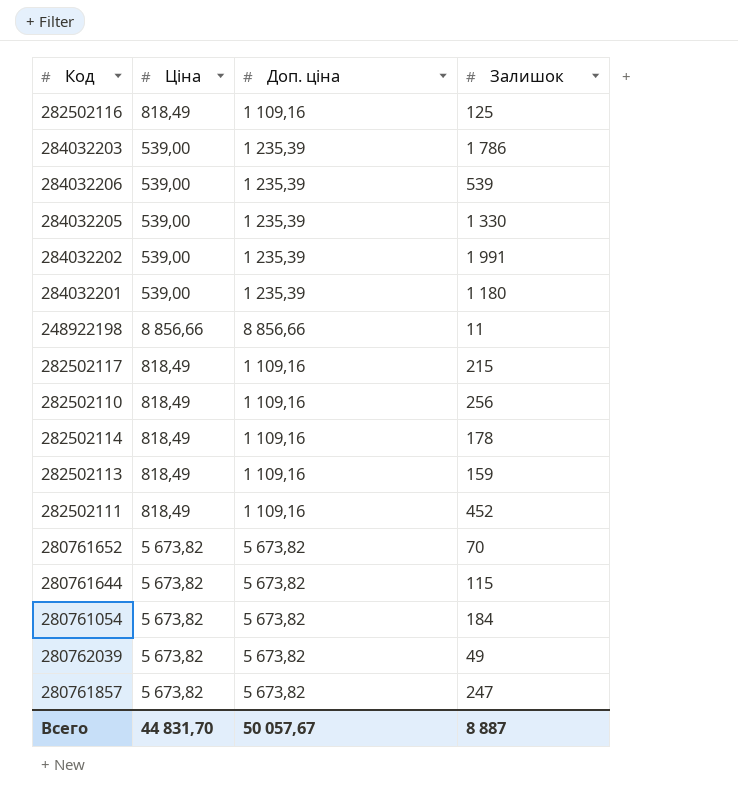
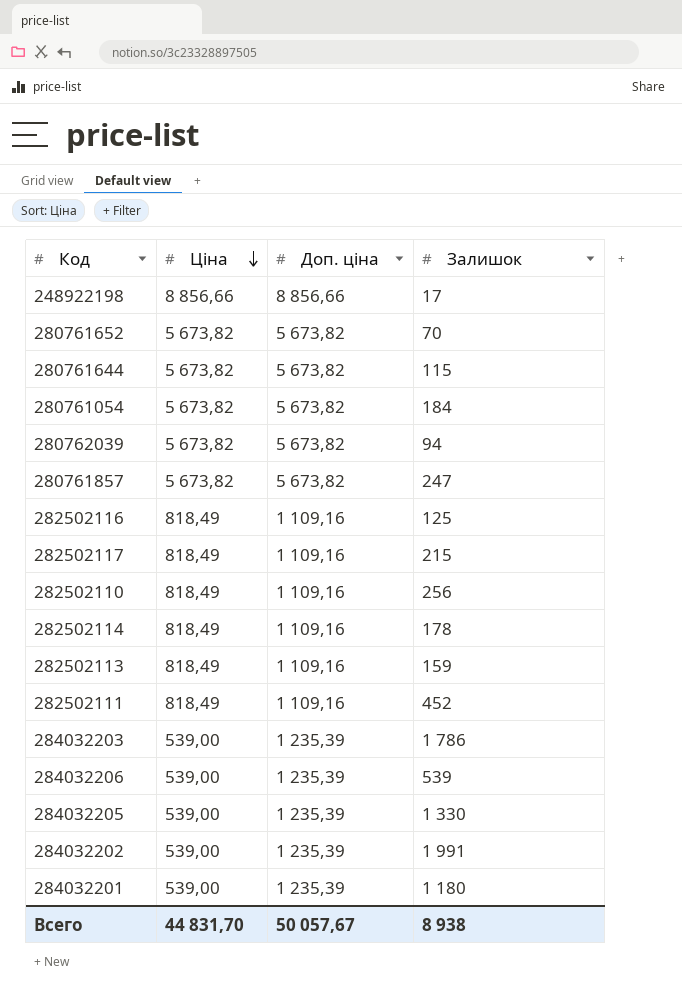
row order: none -> Ціна descending
248922198 | Залишок: 11 -> 17
280762039 | Залишок: 49 -> 94
Всего | Залишок: 8 887 -> 8 938

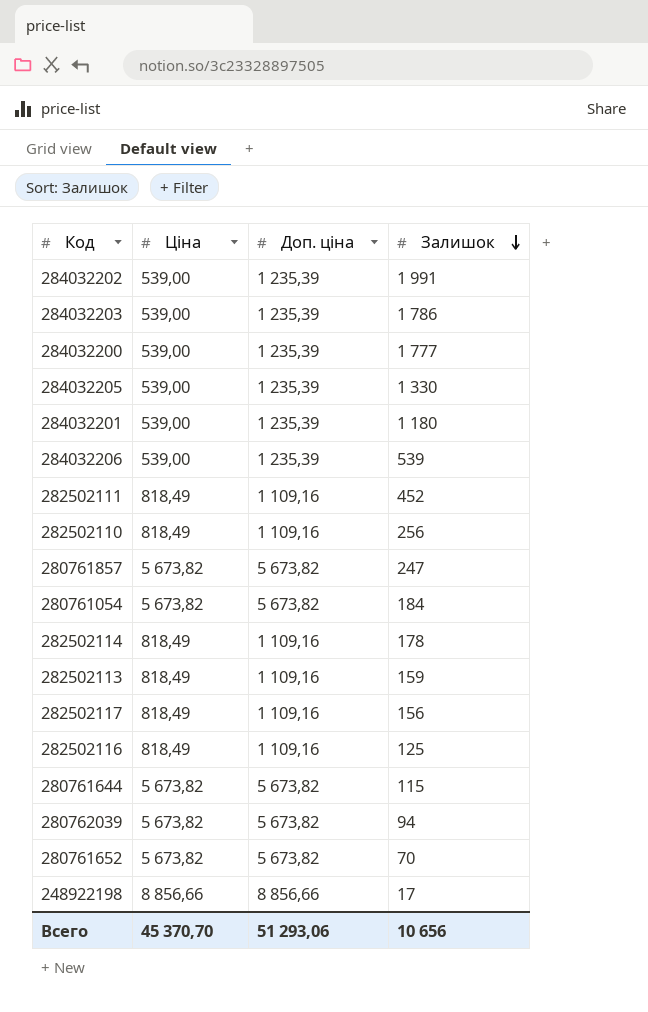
row order: Ціна descending -> Залишок descending
row 284032200: none -> 539,00 | 1 235,39 | 1 777
282502117 | Залишок: 215 -> 156
Всего | Ціна: 44 831,70 -> 45 370,70
Всего | Доп. ціна: 50 057,67 -> 51 293,06
Всего | Залишок: 8 938 -> 10 656

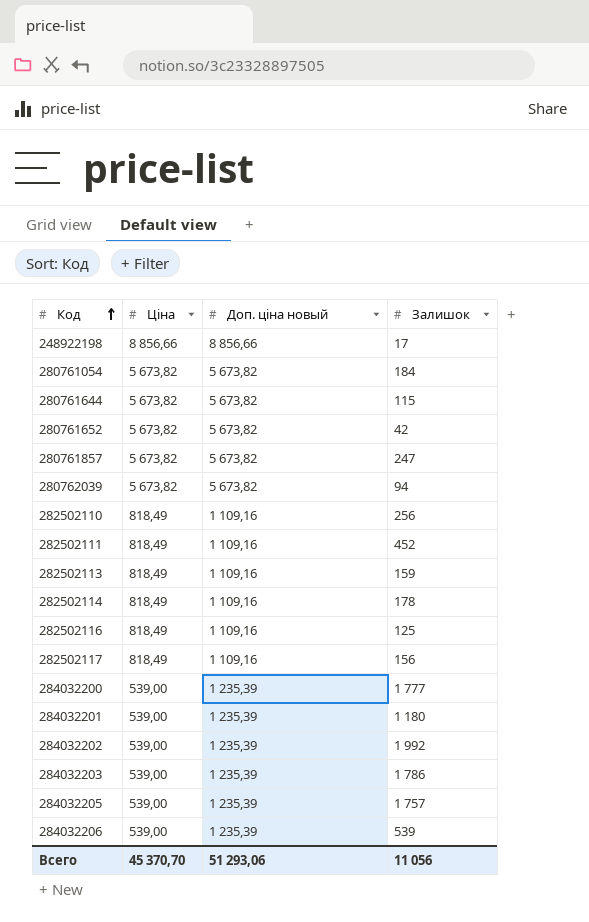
row order: Залишок descending -> Код ascending
column name: Доп. ціна -> Доп. ціна новый
280761652 | Залишок: 70 -> 42
284032202 | Залишок: 1 991 -> 1 992
284032205 | Залишок: 1 330 -> 1 757
Всего | Залишок: 10 656 -> 11 056

